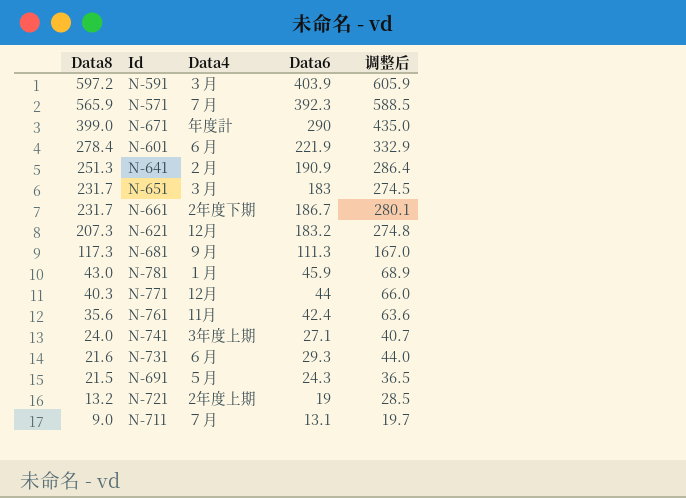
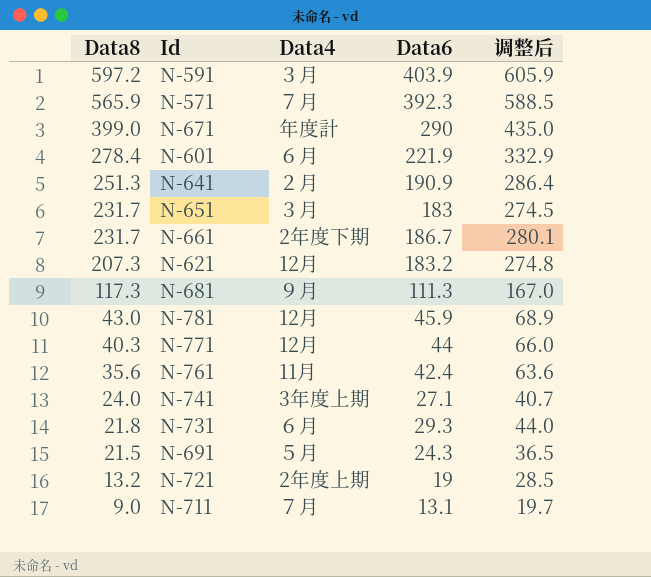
N-781 | Data4: １月 -> 12月
N-731 | Data8: 21.6 -> 21.8

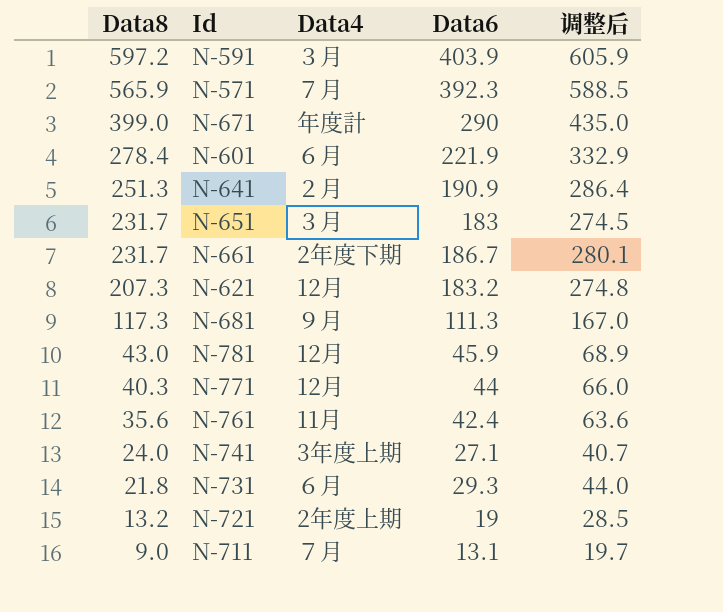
row N-691: 21.5 | ５月 | 24.3 | 36.5 -> none

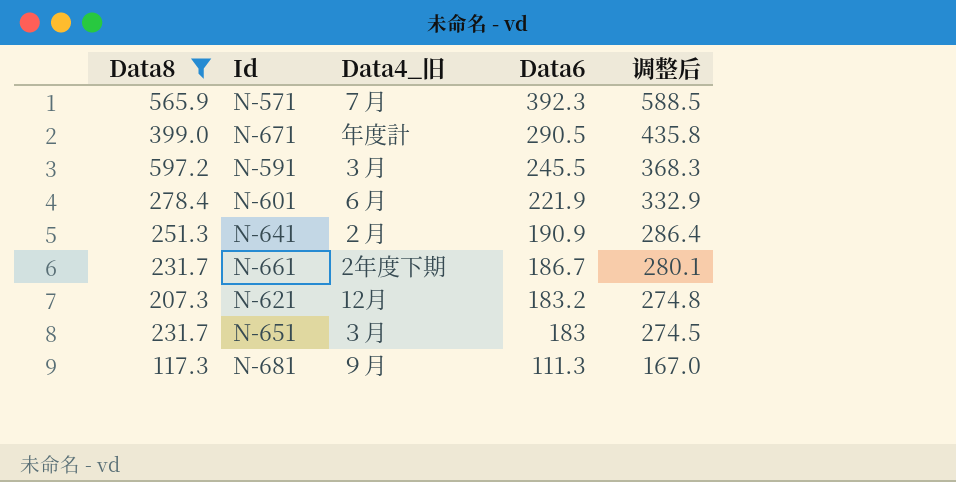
filter: none -> Data8 >= 117.3
row order: Data8 descending -> Data6 descending
column name: Data4 -> Data4_旧
N-671 | Data6: 290 -> 290.5
N-671 | 调整后: 435.0 -> 435.8
N-591 | Data6: 403.9 -> 245.5
N-591 | 调整后: 605.9 -> 368.3

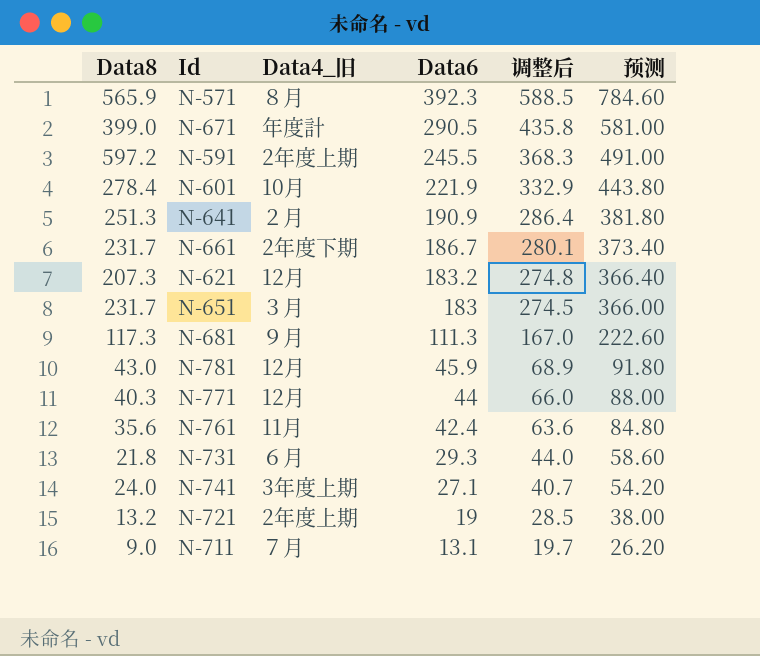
filter: Data8 >= 117.3 -> none
column 预测 | formula: none -> [Data6] * 2
N-571 | Data4_旧: ７月 -> ８月
N-591 | Data4_旧: ３月 -> 2年度上期
N-601 | Data4_旧: ６月 -> 10月

